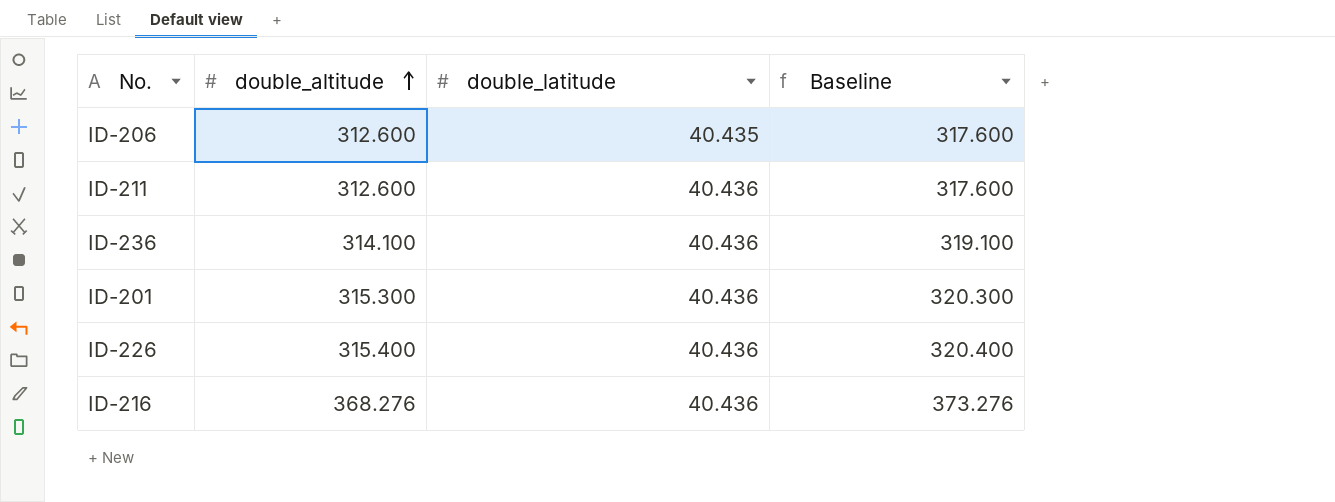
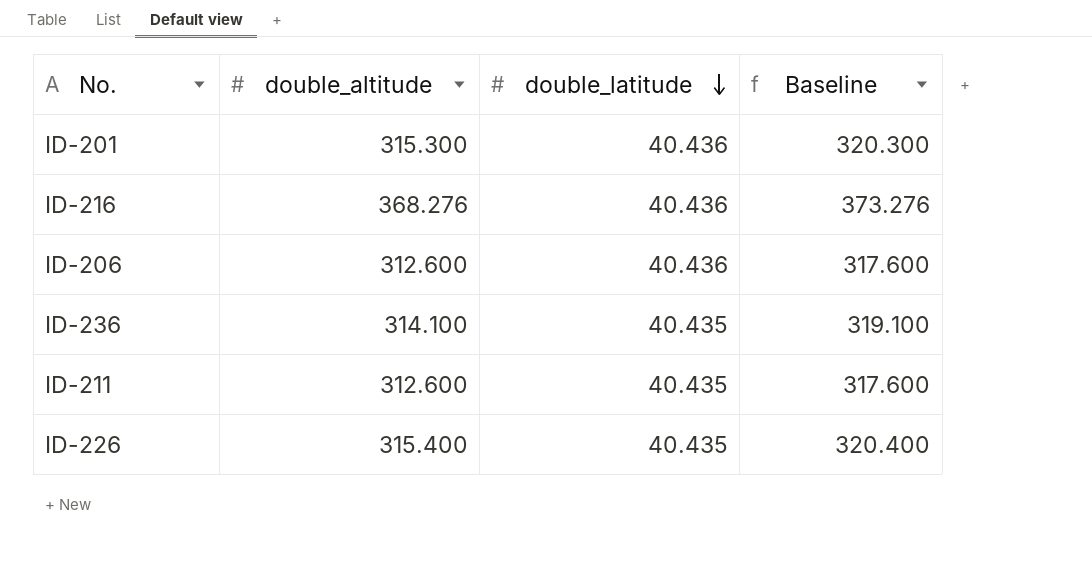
row order: double_altitude ascending -> double_latitude descending
ID-206 | double_latitude: 40.435 -> 40.436
ID-236 | double_latitude: 40.436 -> 40.435
ID-211 | double_latitude: 40.436 -> 40.435
ID-226 | double_latitude: 40.436 -> 40.435

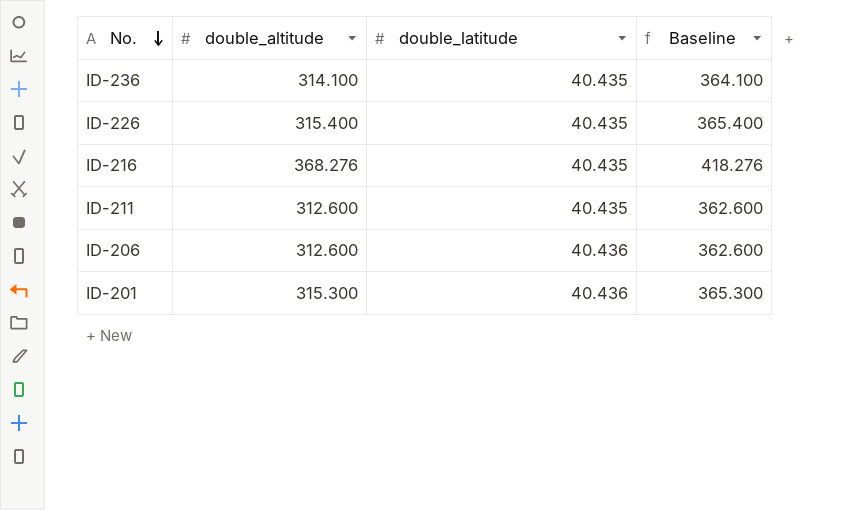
row order: double_latitude descending -> No. descending
column Baseline | formula: [double_altitude] + 5 -> [double_altitude] + 50
ID-216 | double_latitude: 40.436 -> 40.435

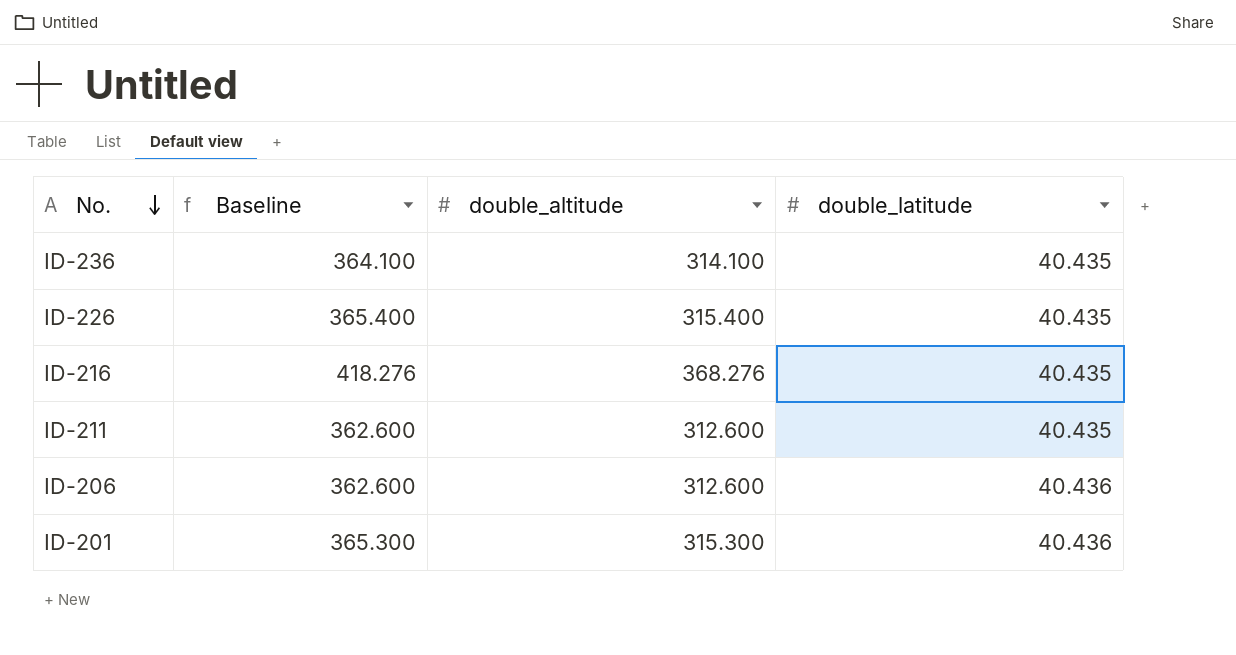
column Baseline | position: 4 -> 2

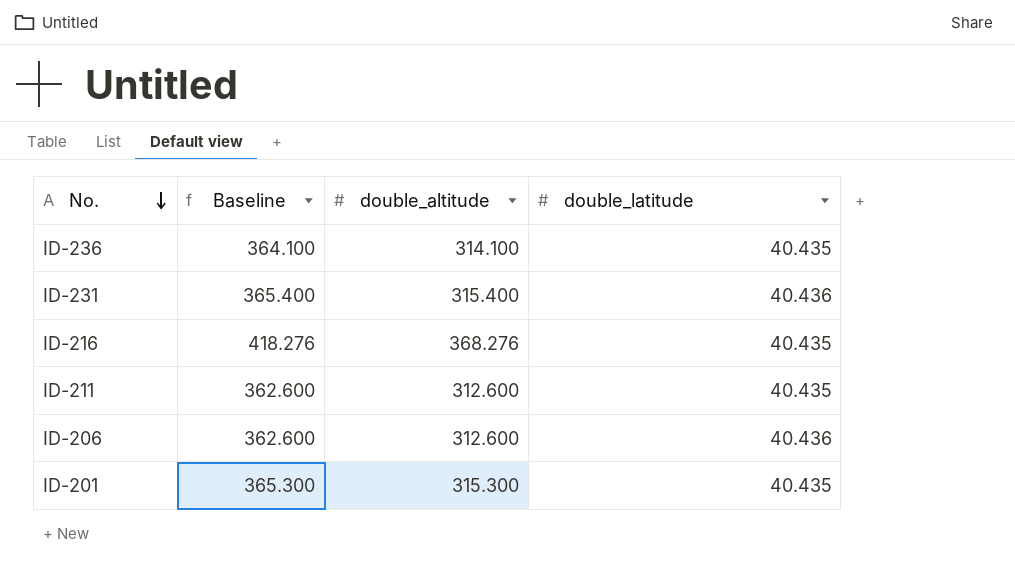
row ID-226: 365.400 | 315.400 | 40.435 -> none
row ID-231: none -> 365.400 | 315.400 | 40.436
ID-201 | double_latitude: 40.436 -> 40.435

